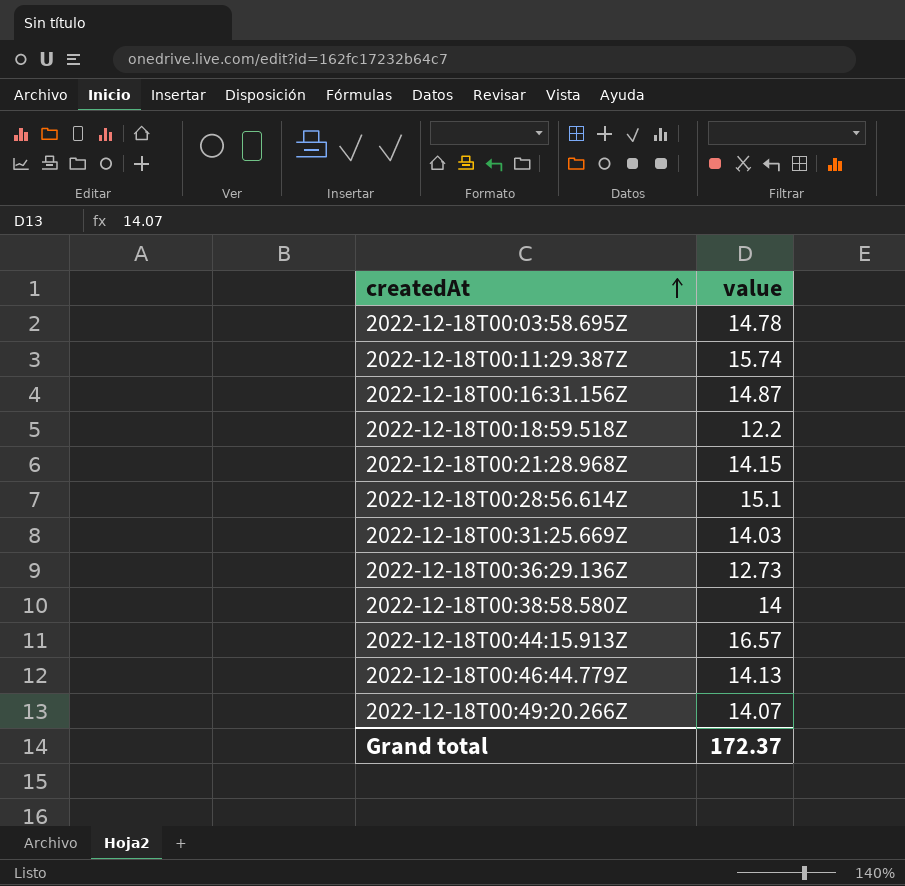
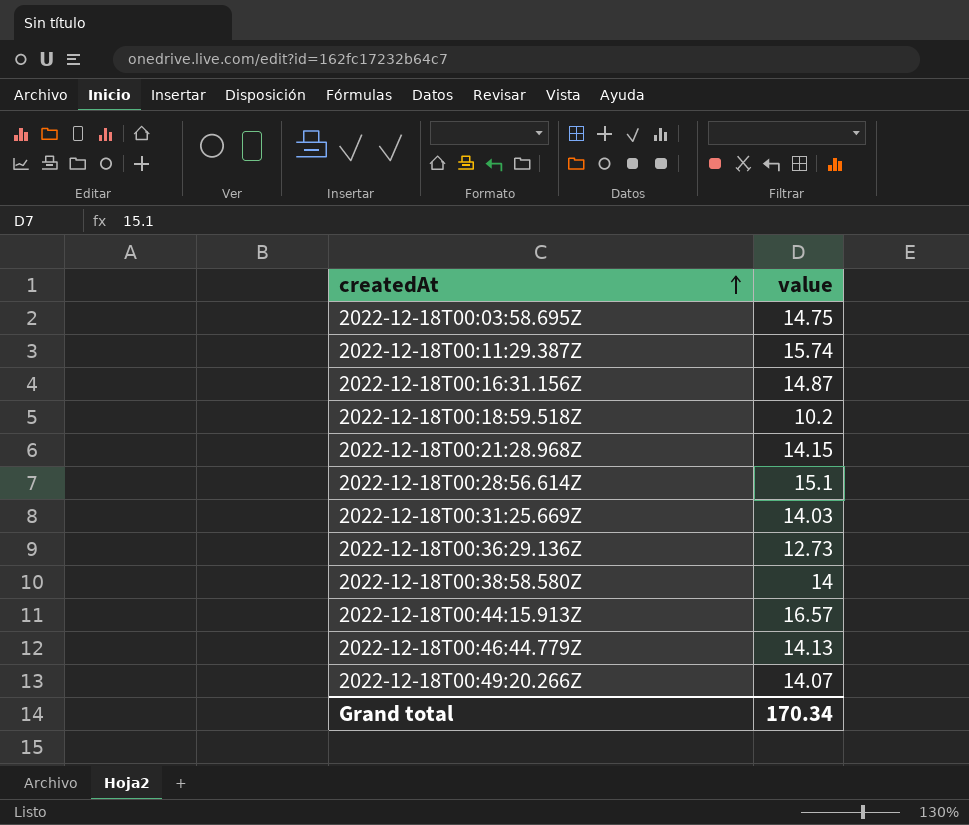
2022-12-18T00:03:58.695Z | value: 14.78 -> 14.75
2022-12-18T00:18:59.518Z | value: 12.2 -> 10.2
Grand total | value: 172.37 -> 170.34

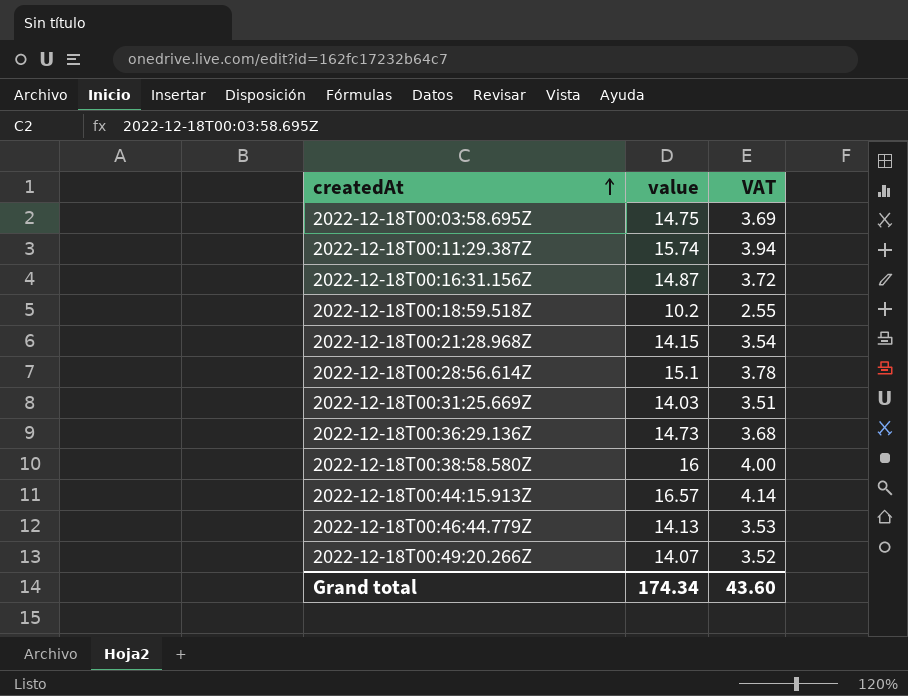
column VAT | formula: none -> [value] * 0.25
2022-12-18T00:36:29.136Z | value: 12.73 -> 14.73
2022-12-18T00:38:58.580Z | value: 14 -> 16
Grand total | value: 170.34 -> 174.34

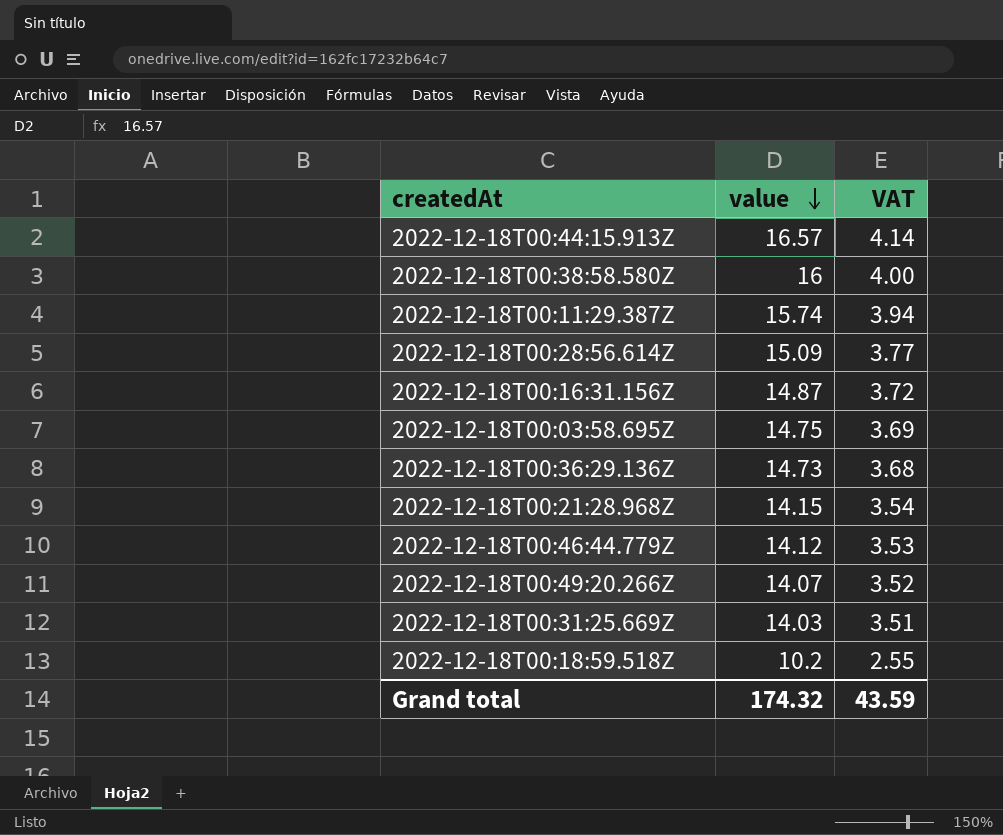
row order: createdAt ascending -> value descending
2022-12-18T00:28:56.614Z | value: 15.1 -> 15.09
2022-12-18T00:28:56.614Z | VAT: 3.78 -> 3.77
2022-12-18T00:46:44.779Z | value: 14.13 -> 14.12
Grand total | value: 174.34 -> 174.32
Grand total | VAT: 43.60 -> 43.59

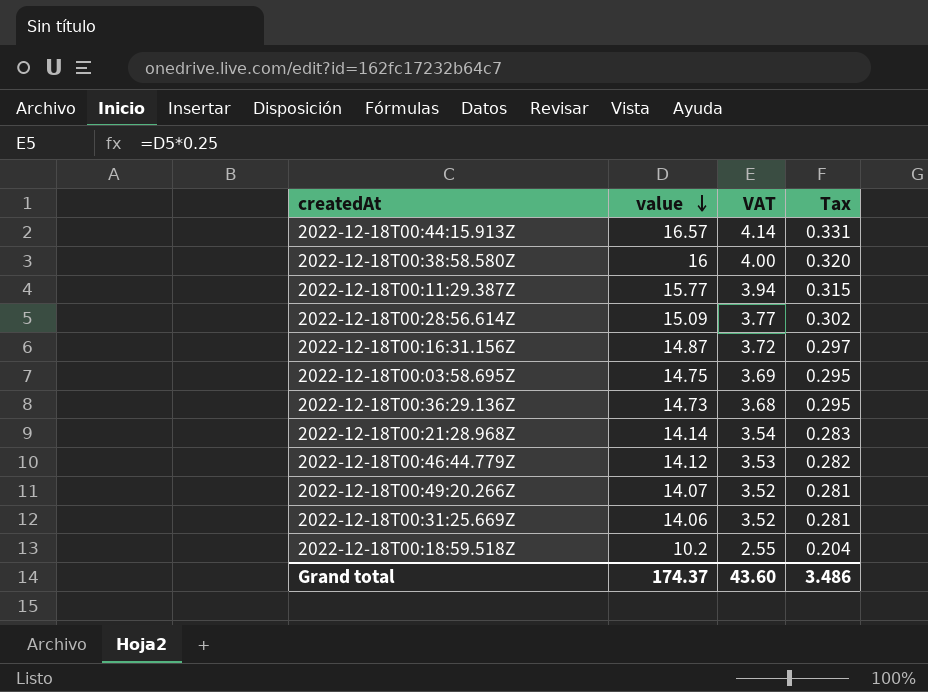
column Tax | formula: none -> [value] * 0.02
2022-12-18T00:11:29.387Z | value: 15.74 -> 15.77
2022-12-18T00:21:28.968Z | value: 14.15 -> 14.14
2022-12-18T00:31:25.669Z | value: 14.03 -> 14.06
2022-12-18T00:31:25.669Z | VAT: 3.51 -> 3.52
Grand total | value: 174.32 -> 174.37
Grand total | VAT: 43.59 -> 43.60

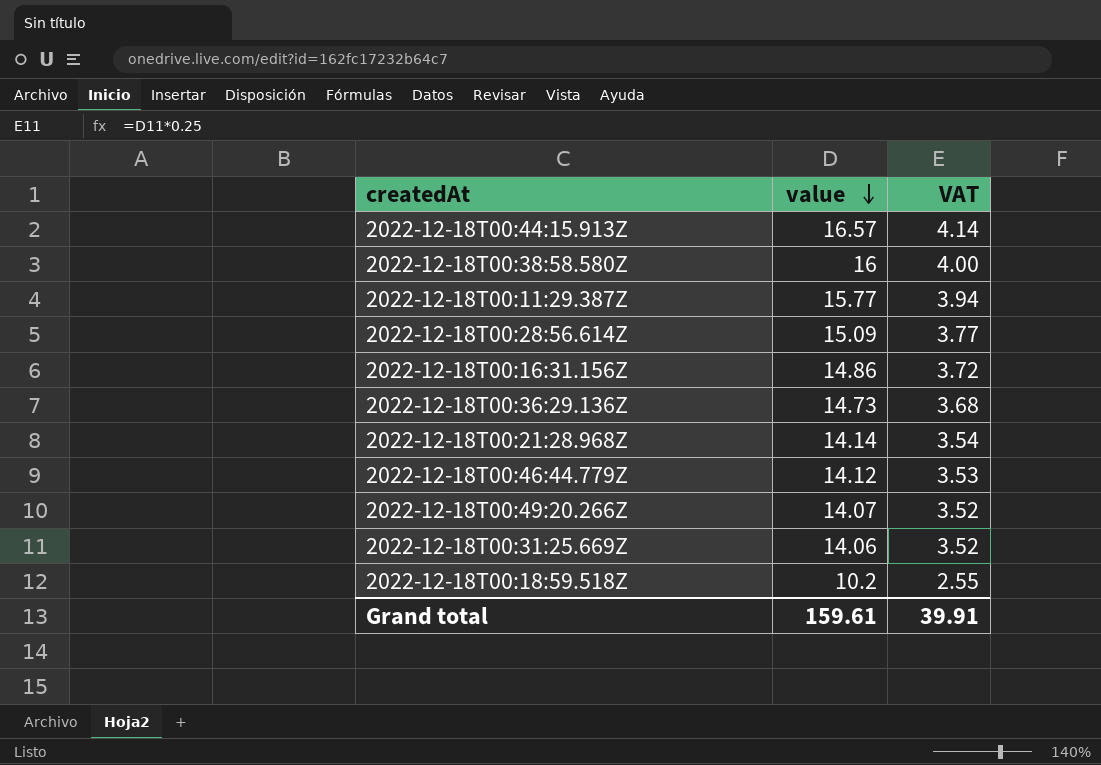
column Tax | formula: [value] * 0.02 -> none
row 2022-12-18T00:03:58.695Z: 14.75 | 3.69 | 0.295 -> none
2022-12-18T00:16:31.156Z | value: 14.87 -> 14.86
Grand total | value: 174.37 -> 159.61
Grand total | VAT: 43.60 -> 39.91

